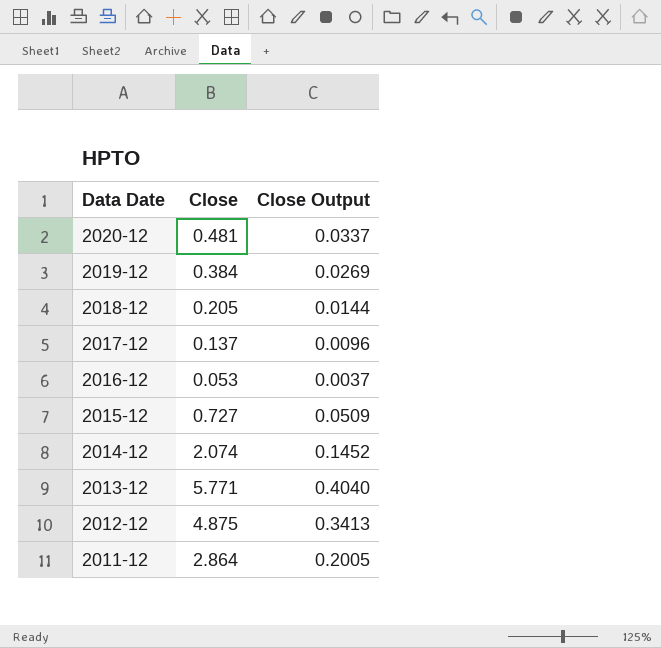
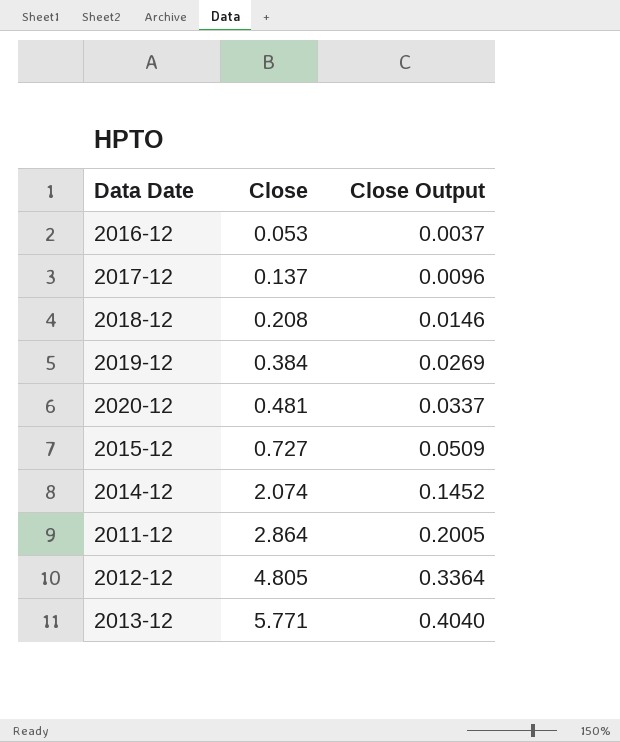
row order: Data Date descending -> Close ascending
2018-12 | Close: 0.205 -> 0.208
2018-12 | Close Output: 0.0144 -> 0.0146
2012-12 | Close: 4.875 -> 4.805
2012-12 | Close Output: 0.3413 -> 0.3364

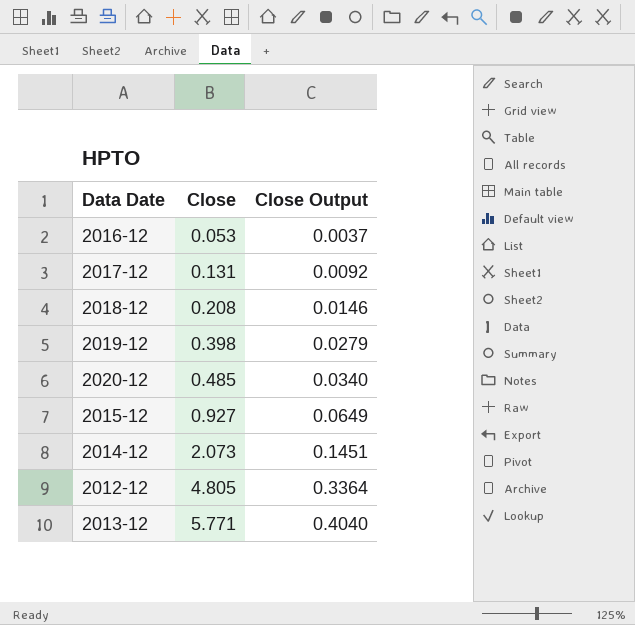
row 2011-12: 2.864 | 0.2005 -> none
2017-12 | Close: 0.137 -> 0.131
2017-12 | Close Output: 0.0096 -> 0.0092
2019-12 | Close: 0.384 -> 0.398
2019-12 | Close Output: 0.0269 -> 0.0279
2020-12 | Close: 0.481 -> 0.485
2020-12 | Close Output: 0.0337 -> 0.0340
2015-12 | Close: 0.727 -> 0.927
2015-12 | Close Output: 0.0509 -> 0.0649
2014-12 | Close: 2.074 -> 2.073
2014-12 | Close Output: 0.1452 -> 0.1451

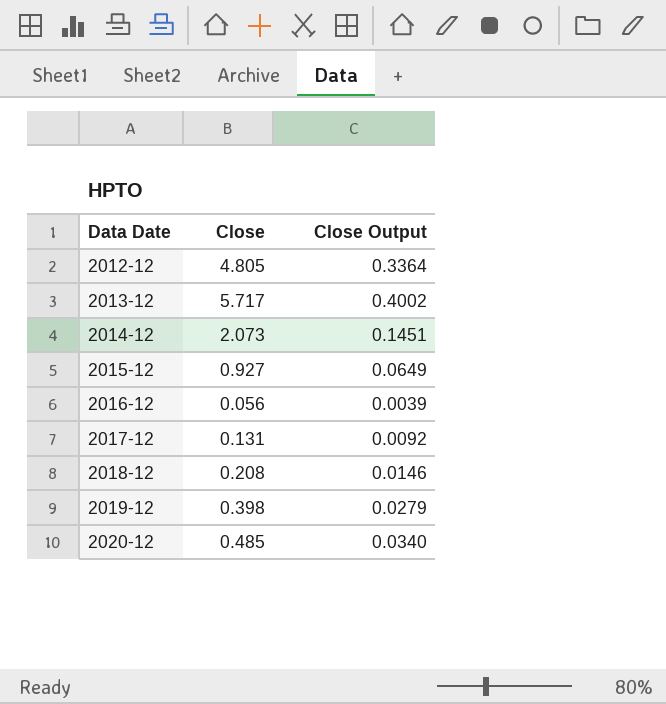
row order: Close ascending -> Data Date ascending
2013-12 | Close: 5.771 -> 5.717
2013-12 | Close Output: 0.4040 -> 0.4002
2016-12 | Close: 0.053 -> 0.056
2016-12 | Close Output: 0.0037 -> 0.0039

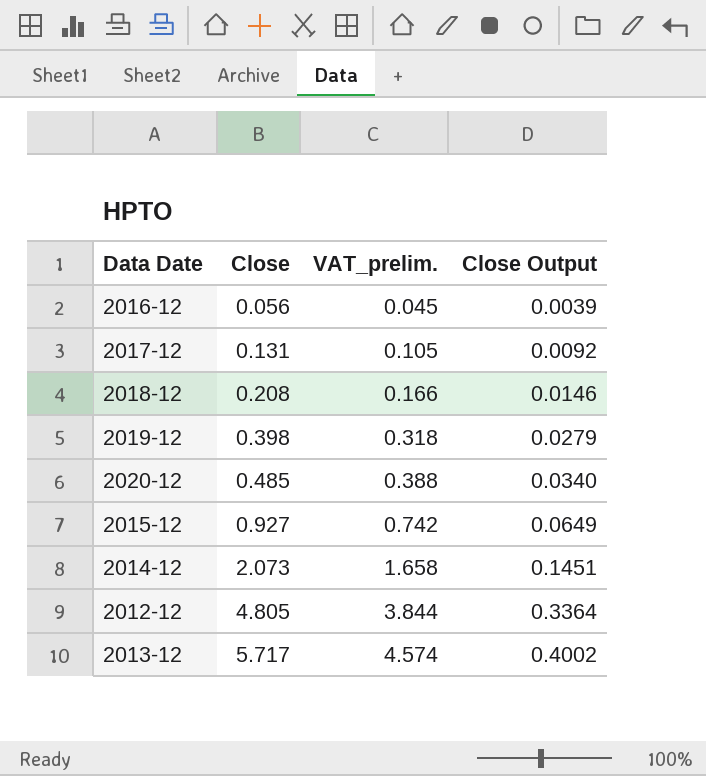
row order: Data Date ascending -> Close ascending
column VAT_prelim. | formula: none -> [Close] * 0.8

